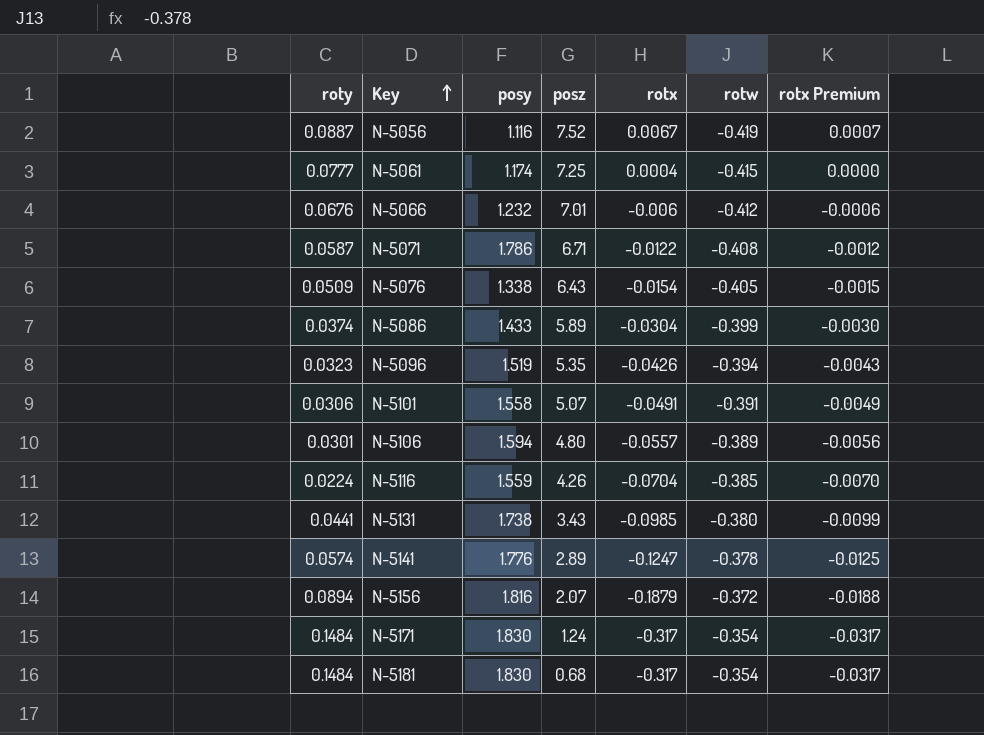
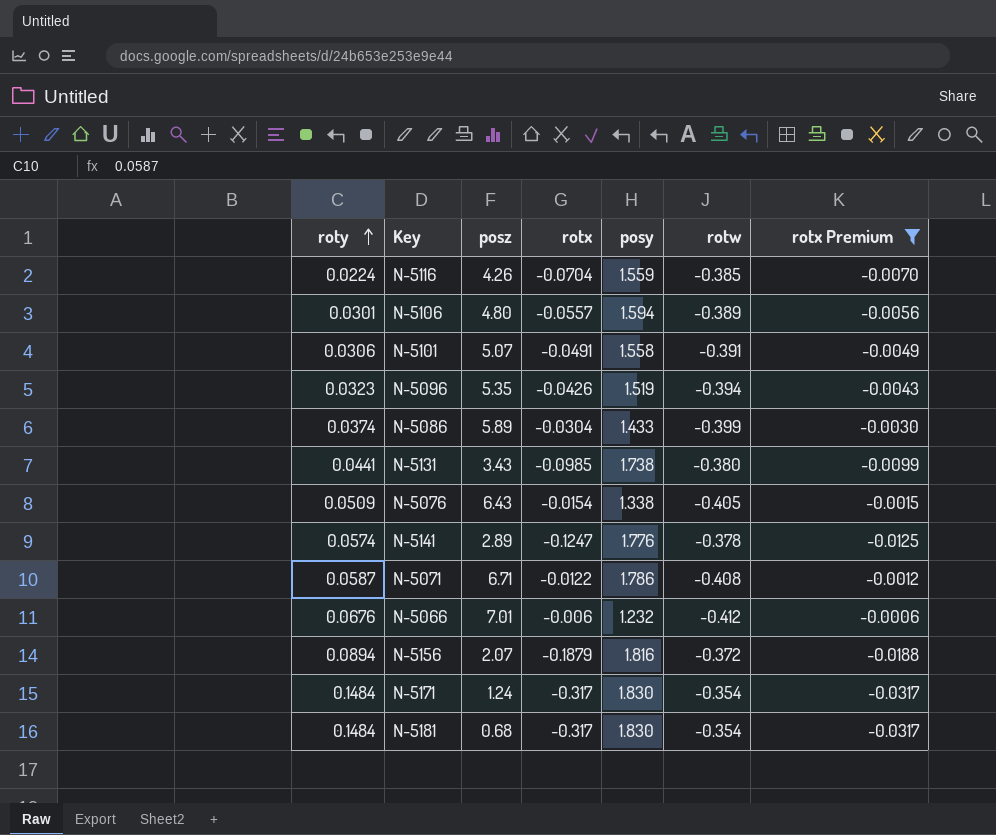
filter: none -> rotx Premium <= -0.0006
row order: Key ascending -> roty ascending
column posy | position: 3 -> 5

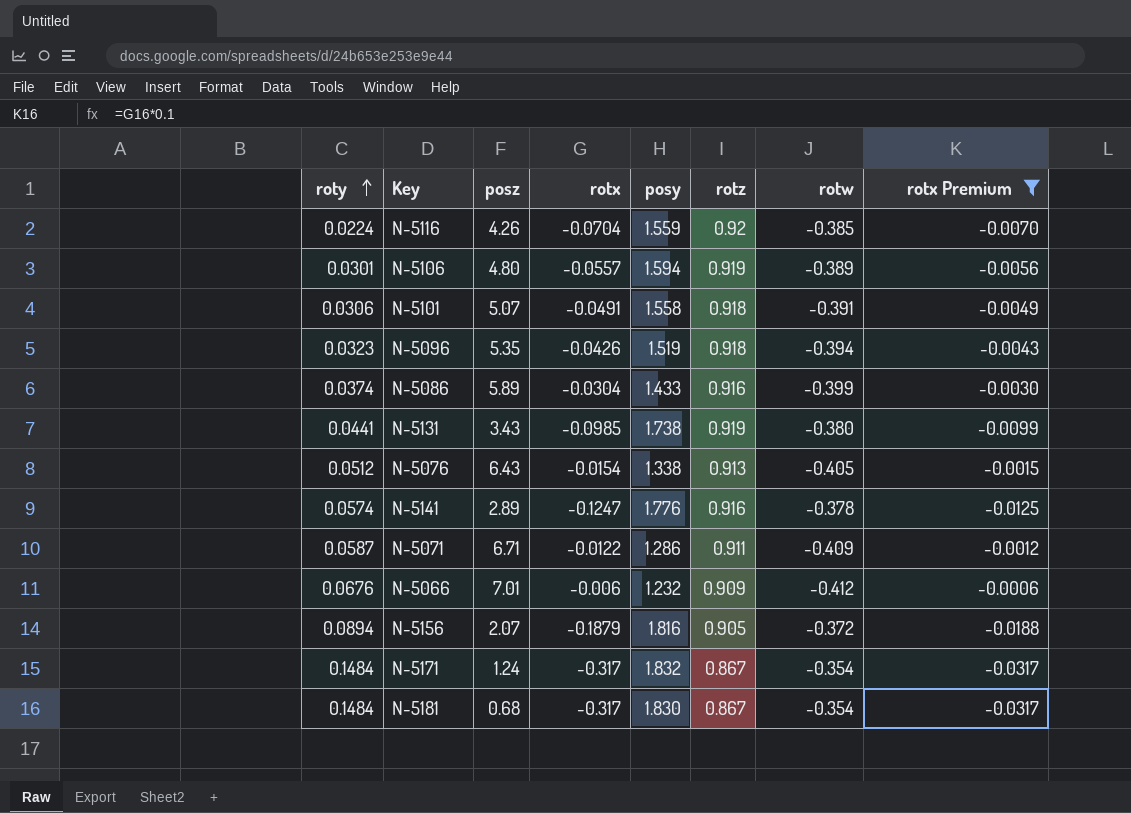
column rotz | position: none -> 6
N-5076 | roty: 0.0509 -> 0.0512
N-5071 | posy: 1.786 -> 1.286
N-5071 | rotw: -0.408 -> -0.409
N-5171 | posy: 1.830 -> 1.832

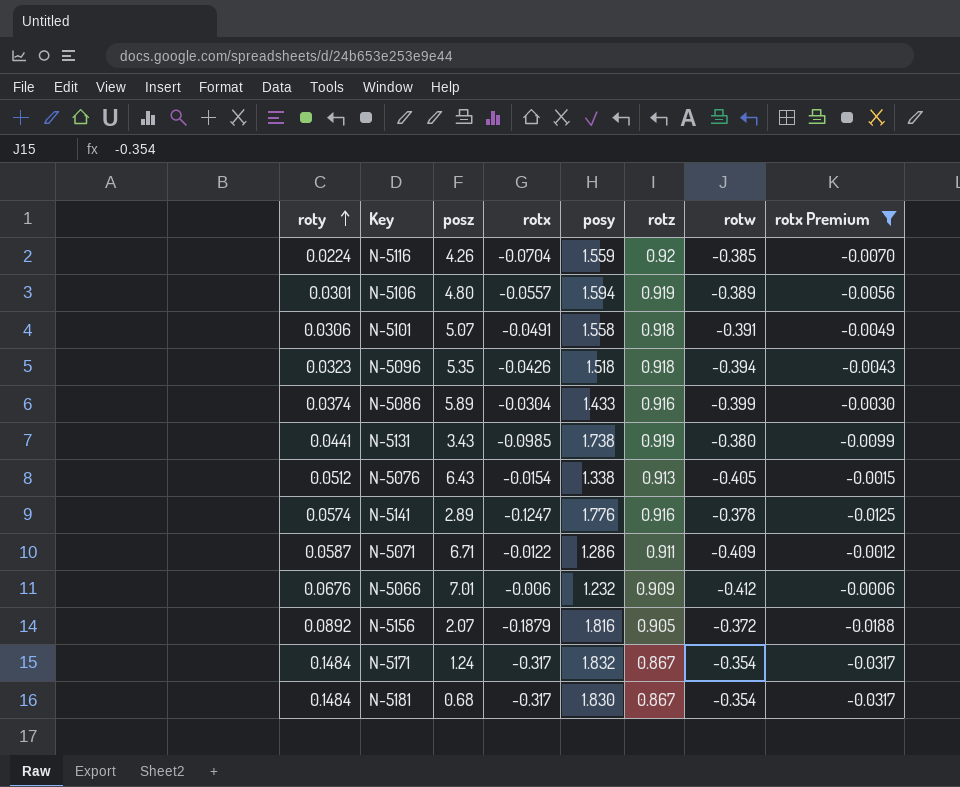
N-5096 | posy: 1.519 -> 1.518
N-5156 | roty: 0.0894 -> 0.0892

